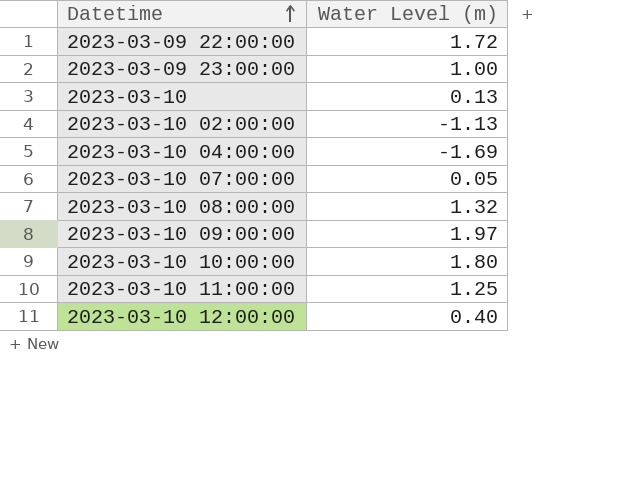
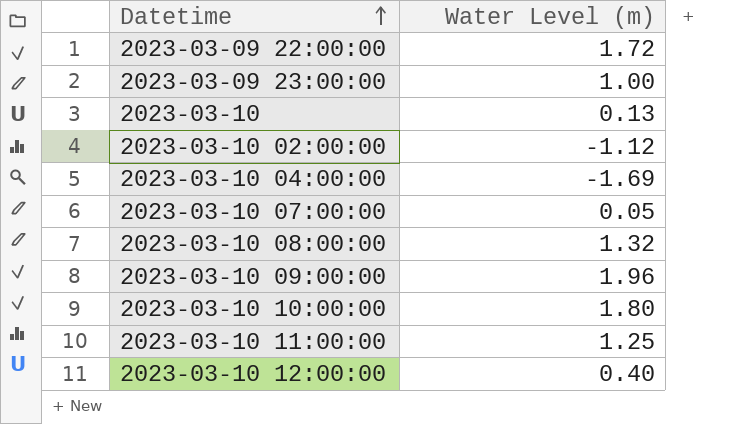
2023-03-10 02:00:00 | Water Level (m): -1.13 -> -1.12
2023-03-10 09:00:00 | Water Level (m): 1.97 -> 1.96

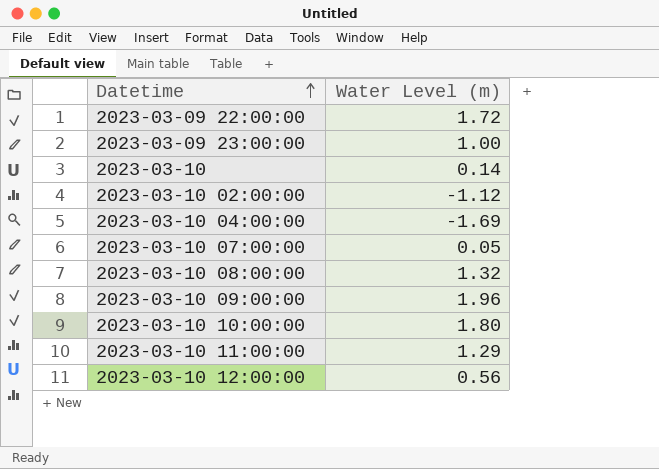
2023-03-10 | Water Level (m): 0.13 -> 0.14
2023-03-10 11:00:00 | Water Level (m): 1.25 -> 1.29
2023-03-10 12:00:00 | Water Level (m): 0.40 -> 0.56

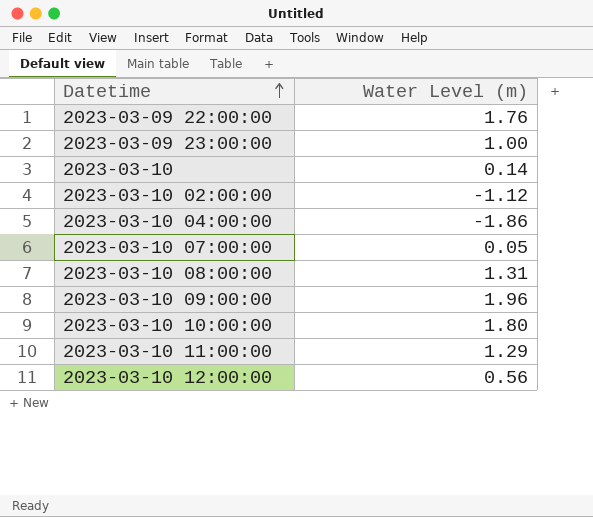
2023-03-09 22:00:00 | Water Level (m): 1.72 -> 1.76
2023-03-10 04:00:00 | Water Level (m): -1.69 -> -1.86
2023-03-10 08:00:00 | Water Level (m): 1.32 -> 1.31

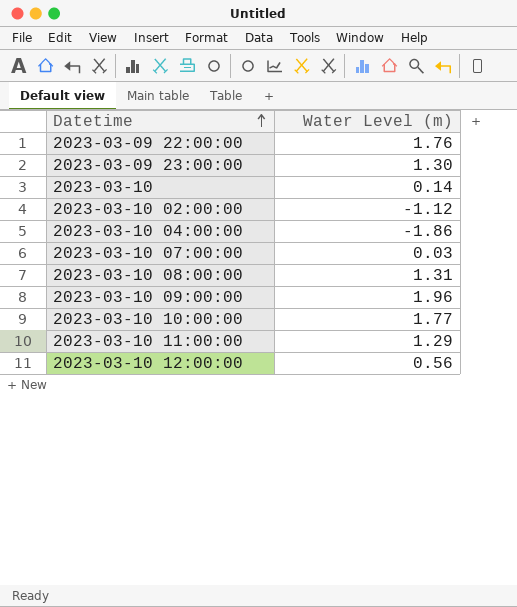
2023-03-09 23:00:00 | Water Level (m): 1.00 -> 1.30
2023-03-10 07:00:00 | Water Level (m): 0.05 -> 0.03
2023-03-10 10:00:00 | Water Level (m): 1.80 -> 1.77

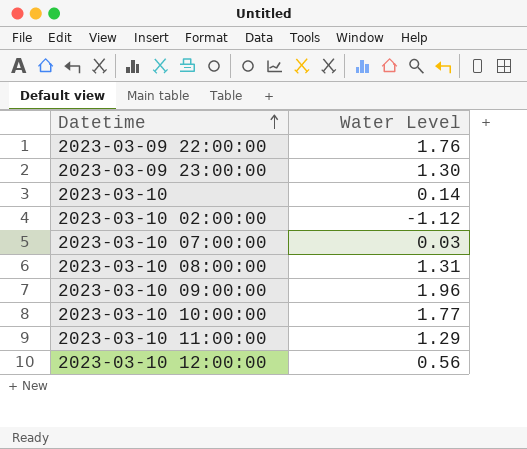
column name: Water Level (m) -> Water Level
row 2023-03-10 04:00:00: -1.86 -> none

